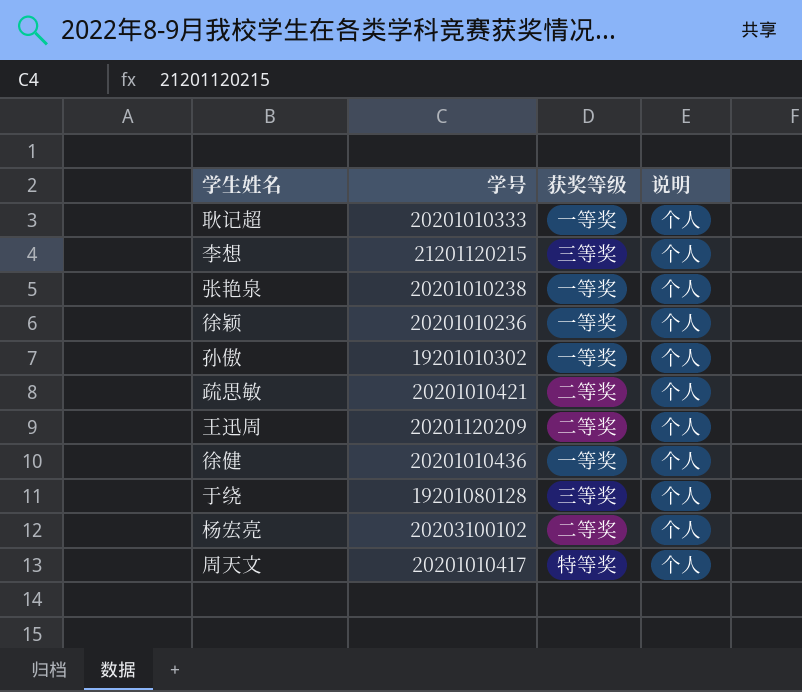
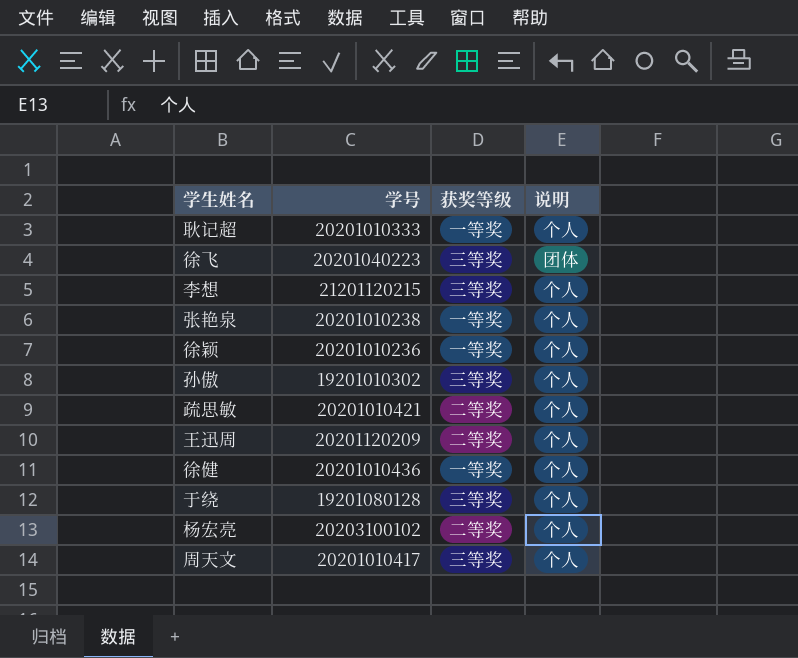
row 徐飞: none -> 20201040223 | 三等奖 | 团体
孙傲 | 获奖等级: 一等奖 -> 三等奖
周天文 | 获奖等级: 特等奖 -> 三等奖

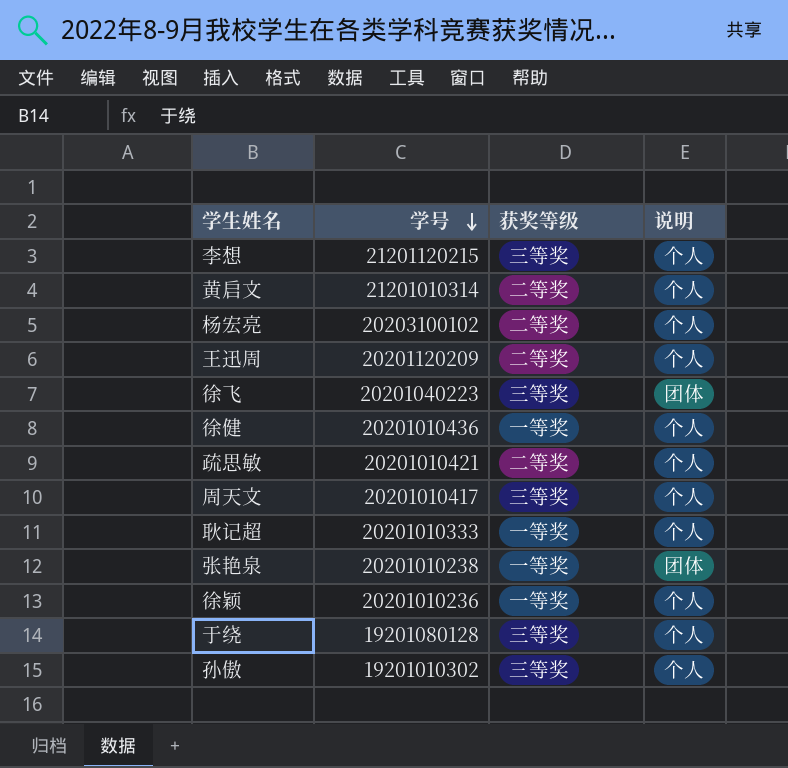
row order: none -> 学号 descending
row 黄启文: none -> 21201010314 | 二等奖 | 个人
张艳泉 | 说明: 个人 -> 团体

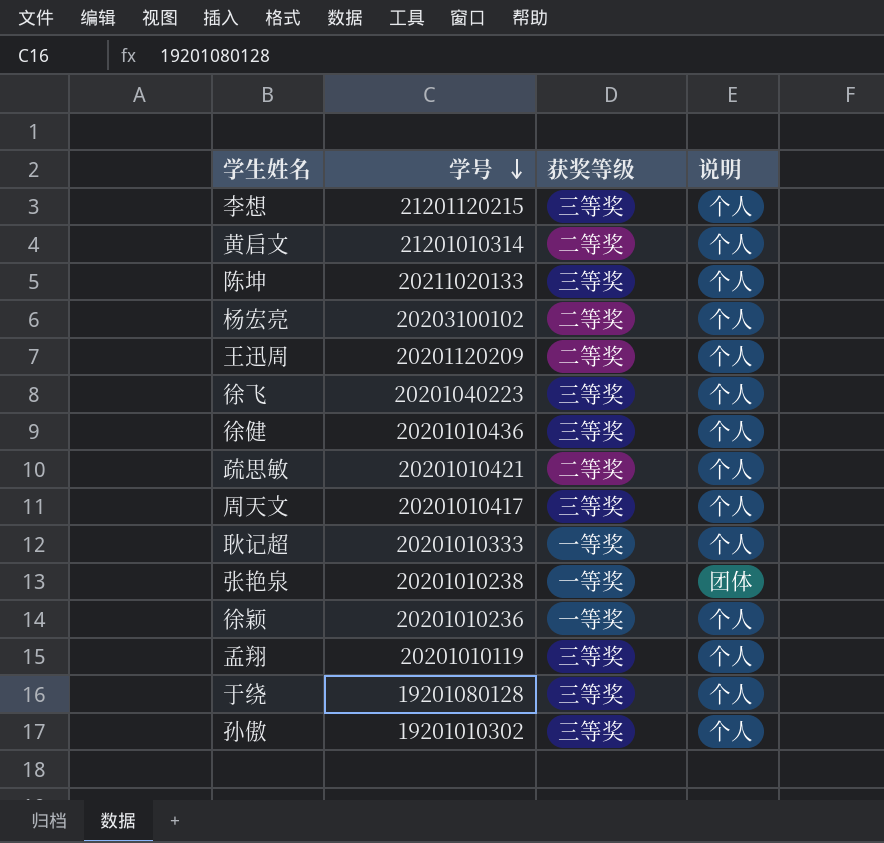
row 陈坤: none -> 20211020133 | 三等奖 | 个人
徐飞 | 说明: 团体 -> 个人
徐健 | 获奖等级: 一等奖 -> 三等奖
row 孟翔: none -> 20201010119 | 三等奖 | 个人

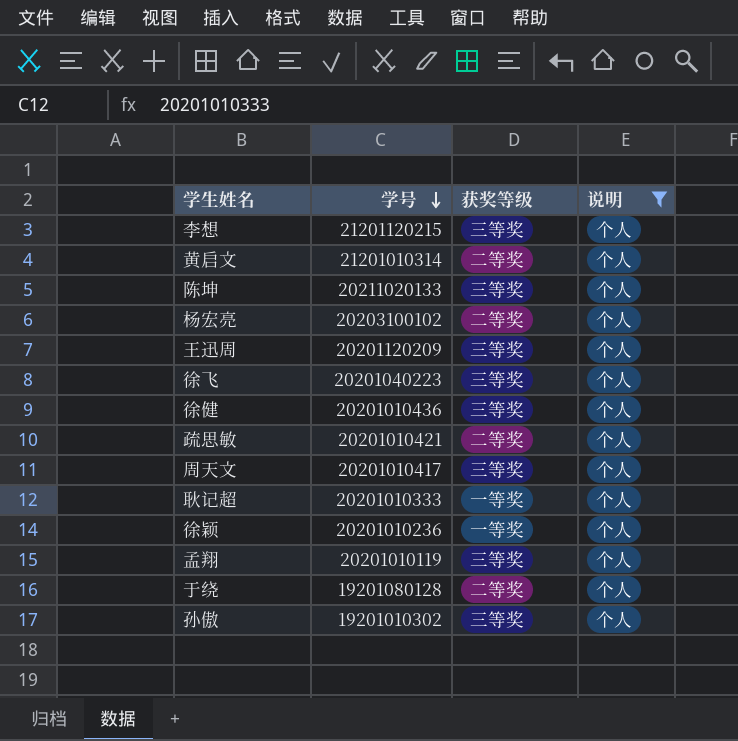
filter: none -> 说明 = 个人
王迅周 | 获奖等级: 二等奖 -> 三等奖
于绕 | 获奖等级: 三等奖 -> 二等奖

